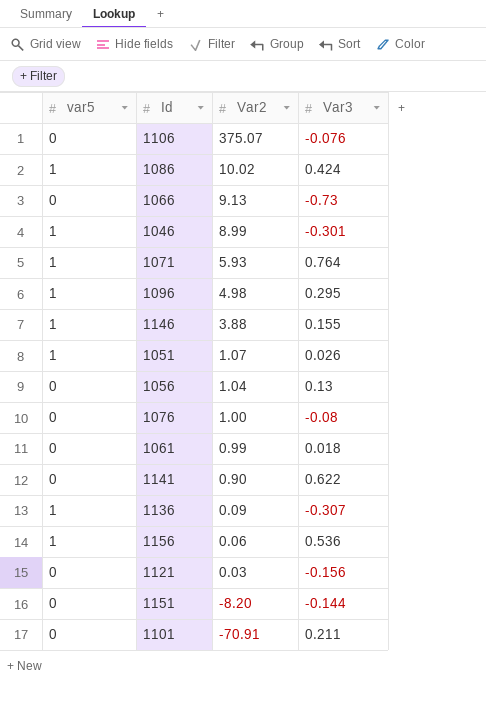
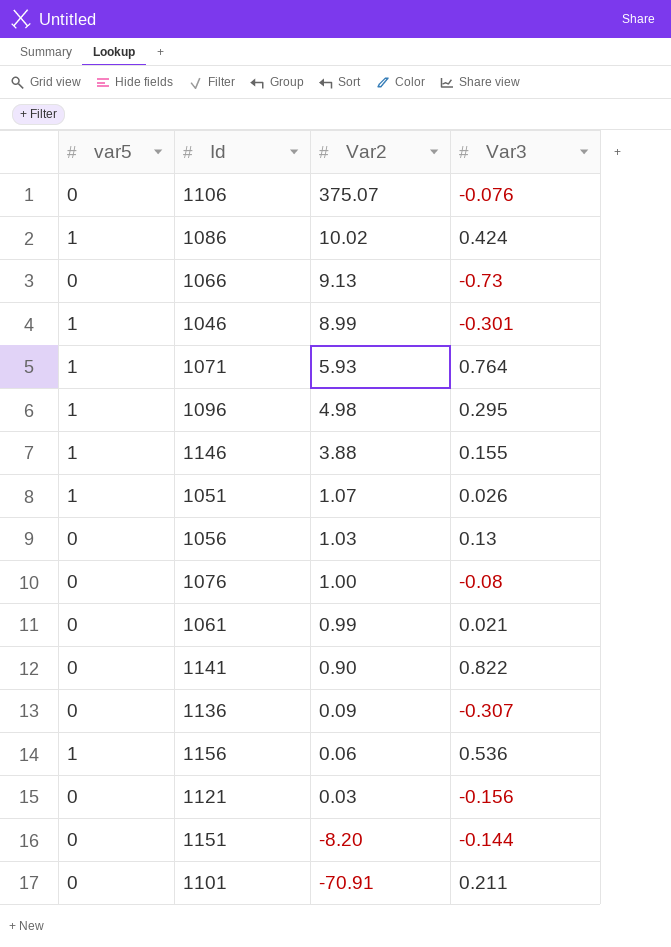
1056 | Var2: 1.04 -> 1.03
1061 | Var3: 0.018 -> 0.021
1141 | Var3: 0.622 -> 0.822
1136 | var5: 1 -> 0

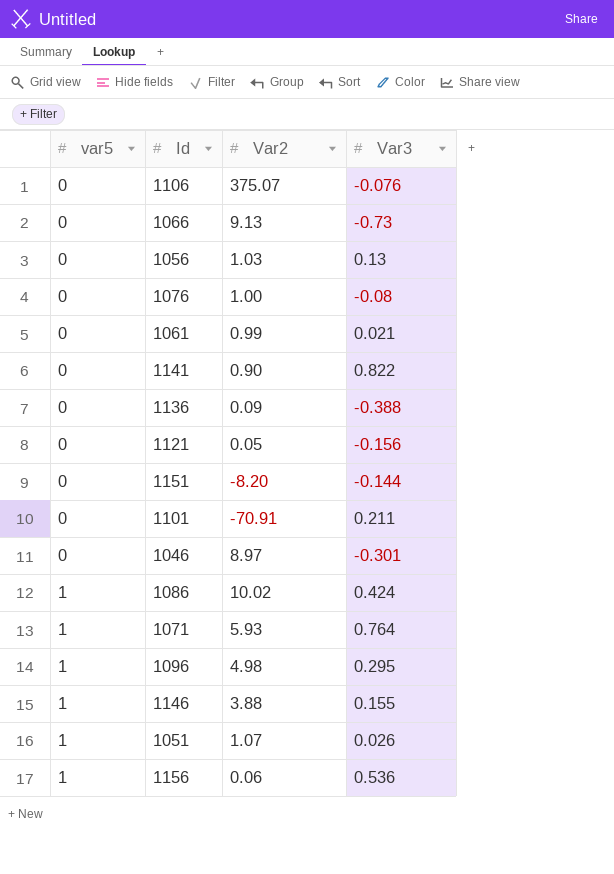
row order: Var2 descending -> var5 ascending
1136 | Var3: -0.307 -> -0.388
1121 | Var2: 0.03 -> 0.05
1046 | var5: 1 -> 0
1046 | Var2: 8.99 -> 8.97

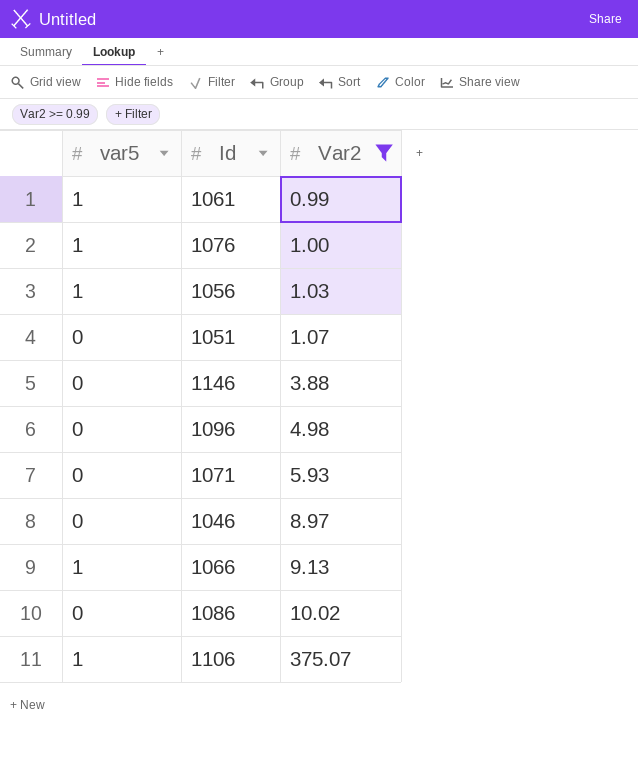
filter: none -> Var2 >= 0.99
row order: var5 ascending -> Var2 ascending
column Var3 | position: 4 -> none
1061 | var5: 0 -> 1
1076 | var5: 0 -> 1
1056 | var5: 0 -> 1
1051 | var5: 1 -> 0
1146 | var5: 1 -> 0
1096 | var5: 1 -> 0
1071 | var5: 1 -> 0
1066 | var5: 0 -> 1
1086 | var5: 1 -> 0
1106 | var5: 0 -> 1

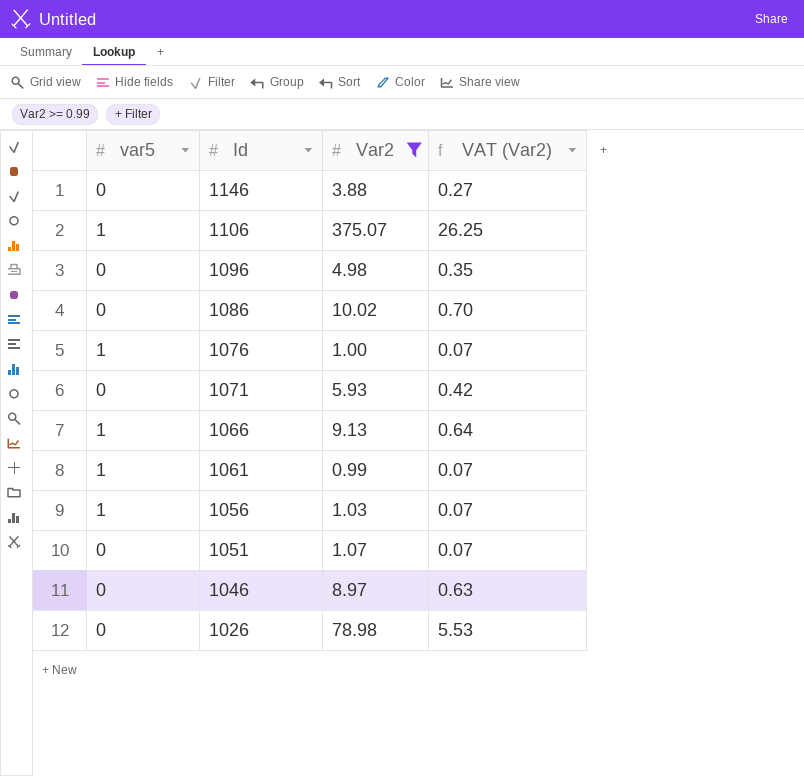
row order: Var2 ascending -> Id descending
column VAT (Var2) | formula: none -> [Var2] * 0.07
row 1026: none -> 0 | 78.98 | 5.53

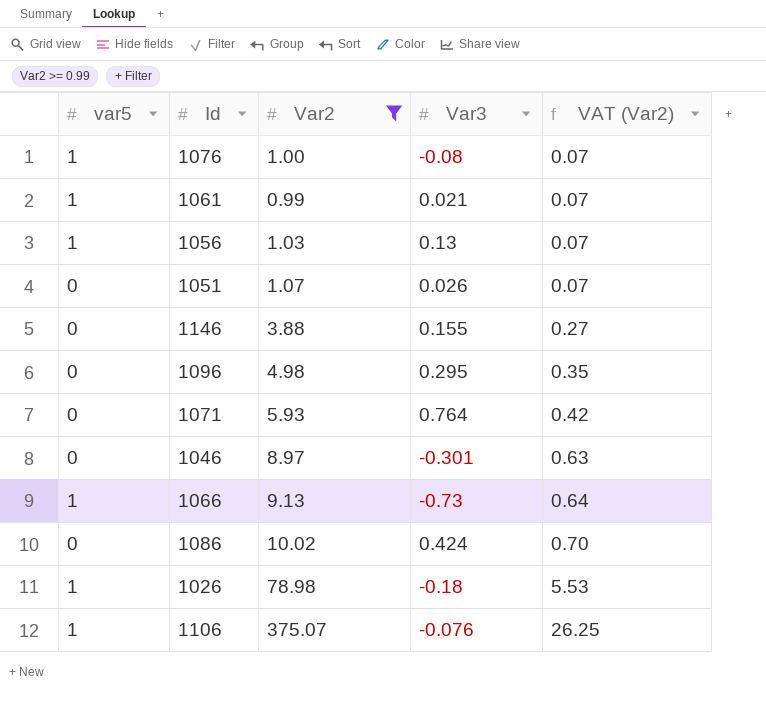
row order: Id descending -> VAT (Var2) ascending
column Var3 | position: none -> 4
1026 | var5: 0 -> 1

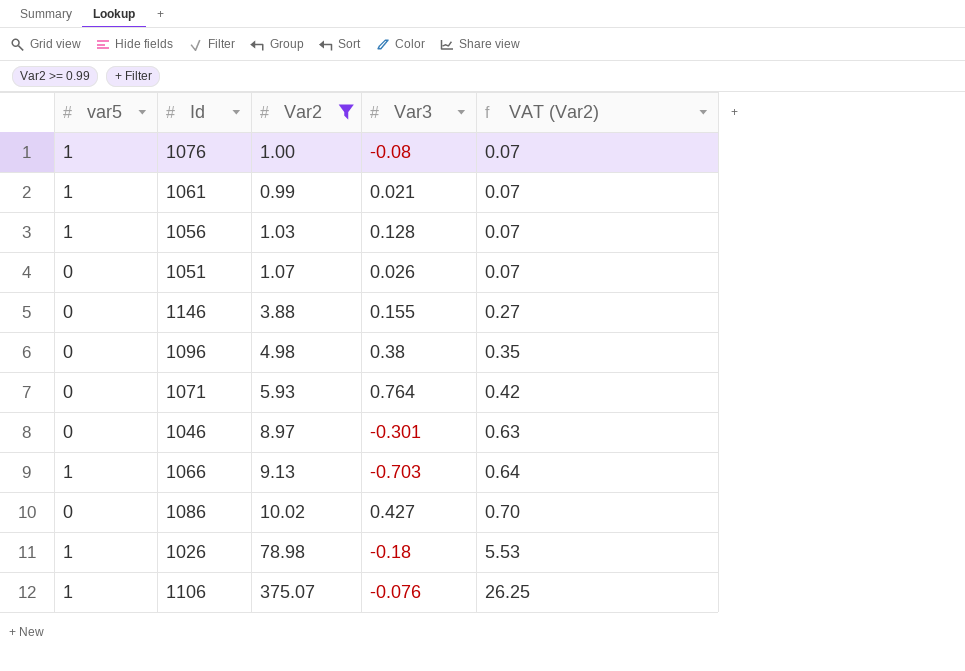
1056 | Var3: 0.13 -> 0.128
1096 | Var3: 0.295 -> 0.38
1066 | Var3: -0.73 -> -0.703
1086 | Var3: 0.424 -> 0.427

